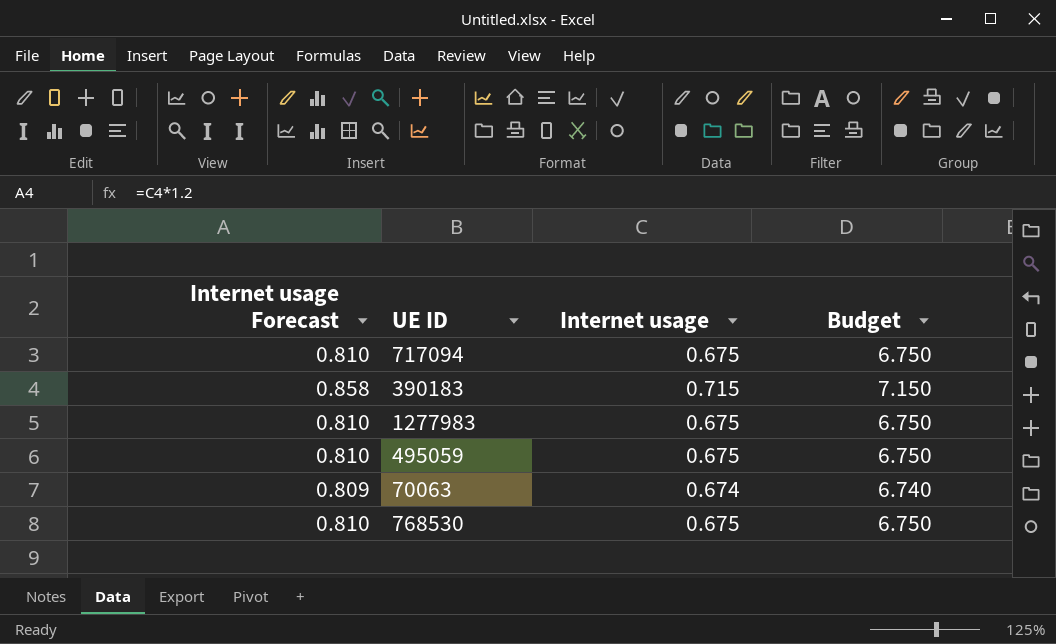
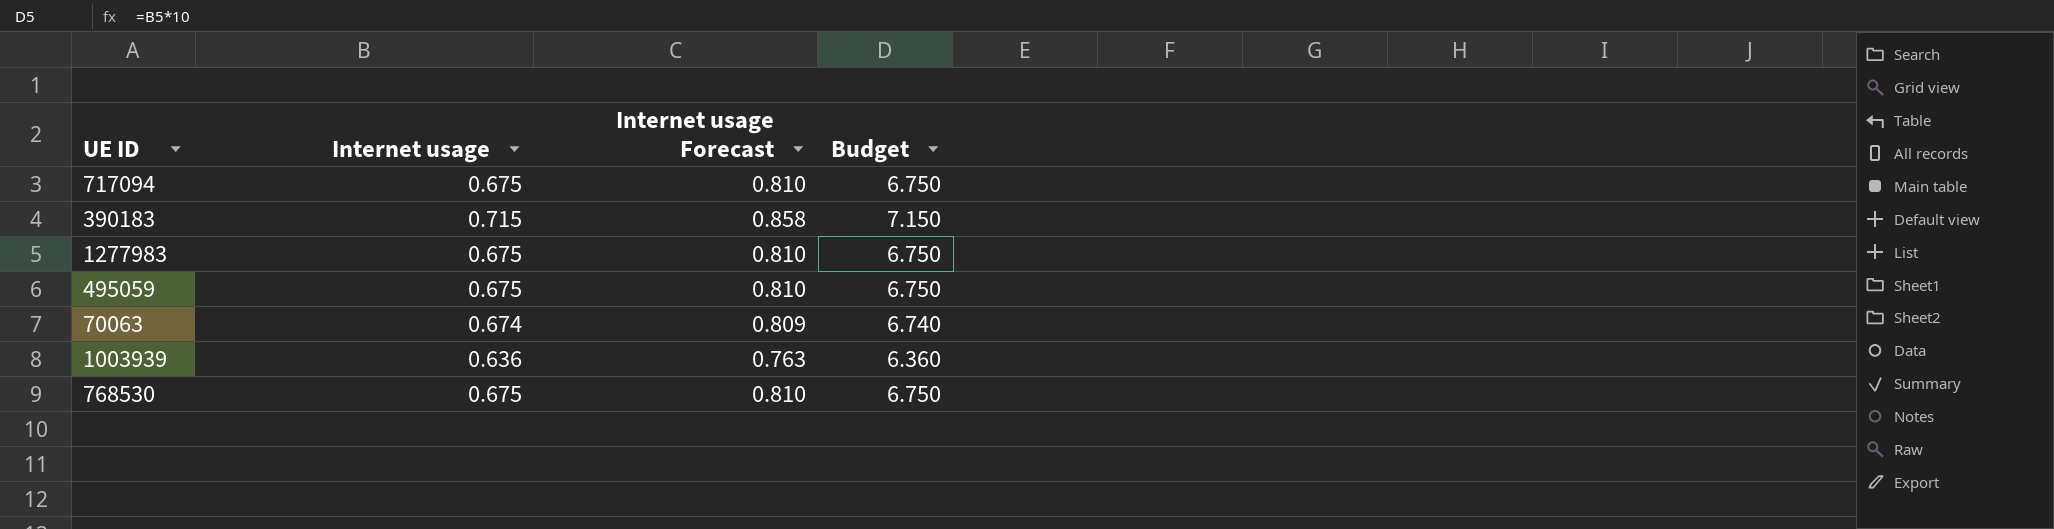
column Internet usage Forecast | position: 1 -> 3
row 1003939: none -> 0.636 | 0.763 | 6.360

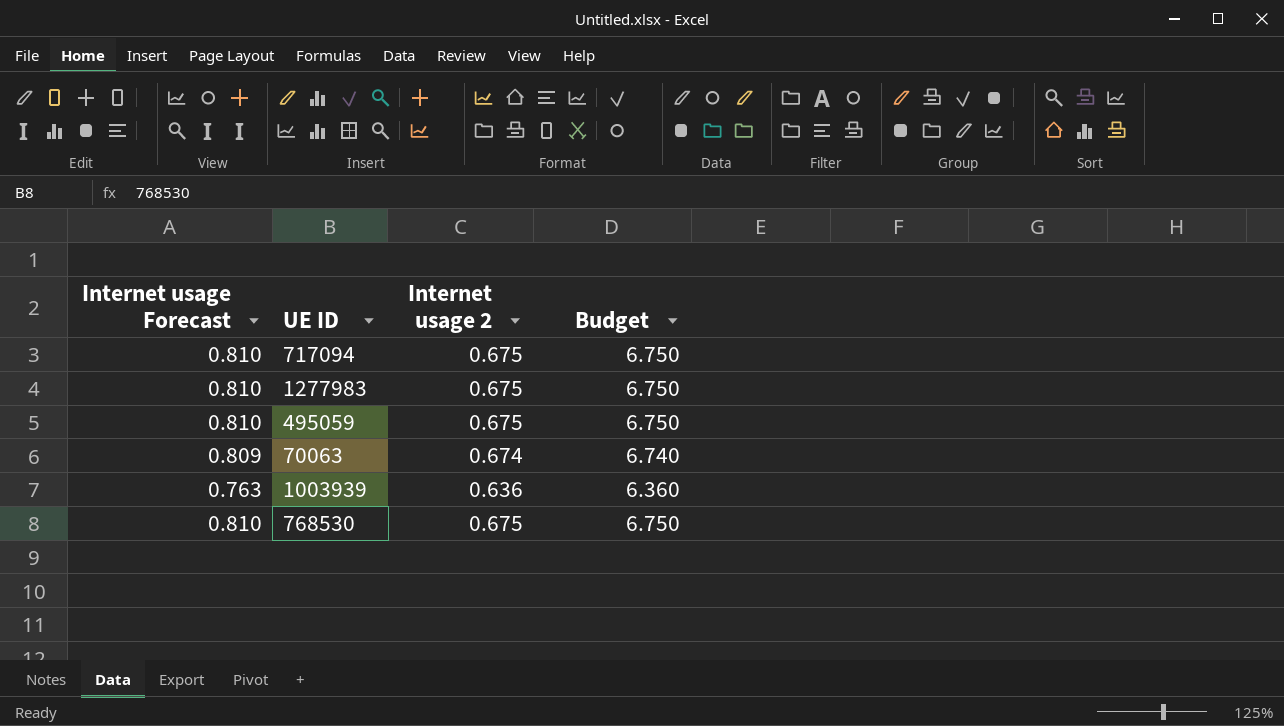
column Internet usage Forecast | position: 3 -> 1
column name: Internet usage -> Internet usage 2
row 390183: 0.715 | 0.858 | 7.150 -> none

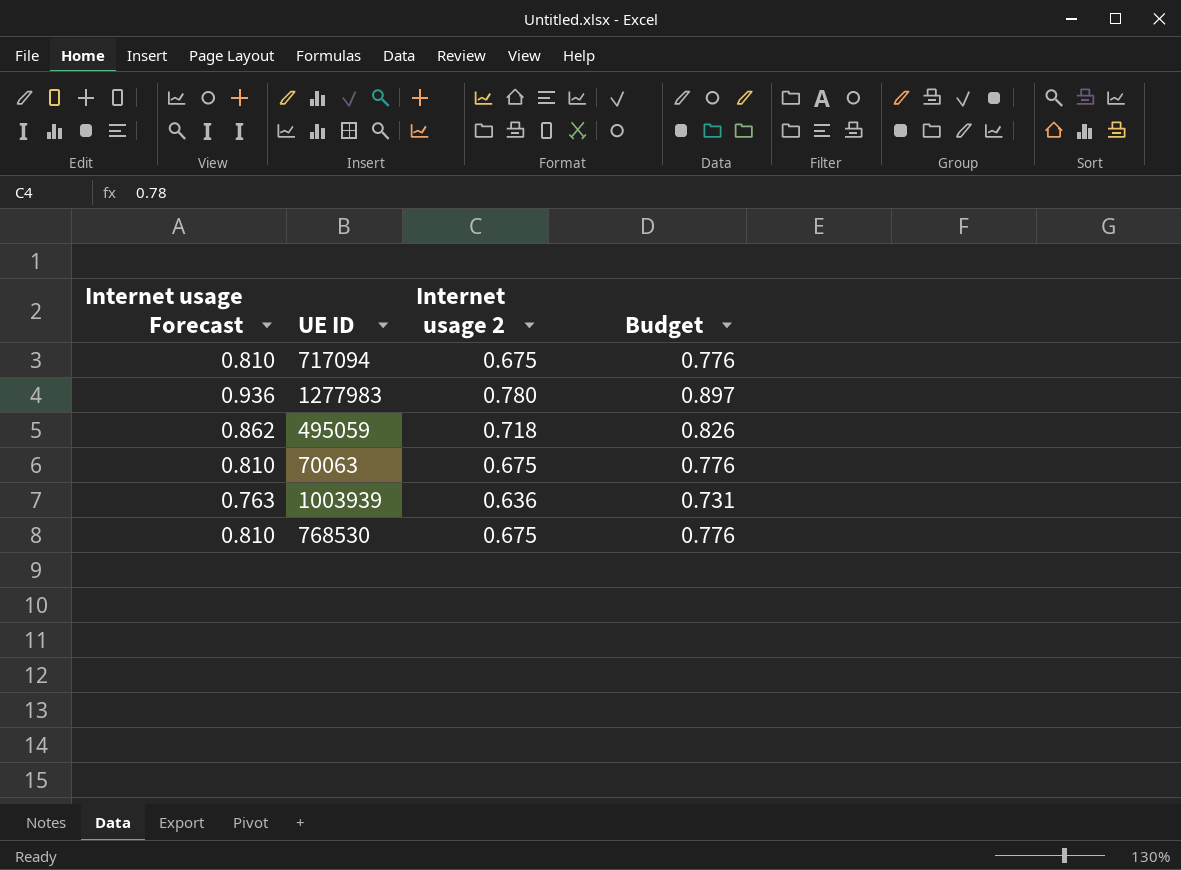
column Budget | formula: [Internet usage 2] * 10 -> [Internet usage 2] * 1.15
1277983 | Internet usage Forecast: 0.810 -> 0.936
1277983 | Internet usage 2: 0.675 -> 0.780
495059 | Internet usage Forecast: 0.810 -> 0.862
495059 | Internet usage 2: 0.675 -> 0.718
70063 | Internet usage Forecast: 0.809 -> 0.810
70063 | Internet usage 2: 0.674 -> 0.675

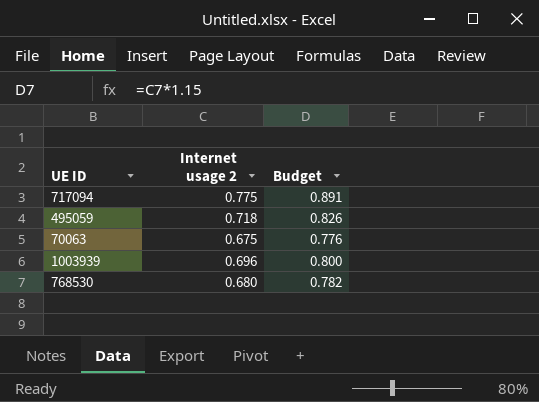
column Internet usage Forecast | formula: [Internet usage 2] * 1.2 -> none
row 1277983: 0.936 | 0.780 | 0.897 -> none
717094 | Internet usage 2: 0.675 -> 0.775
717094 | Budget: 0.776 -> 0.891
1003939 | Internet usage 2: 0.636 -> 0.696
1003939 | Budget: 0.731 -> 0.800
768530 | Internet usage 2: 0.675 -> 0.680
768530 | Budget: 0.776 -> 0.782

